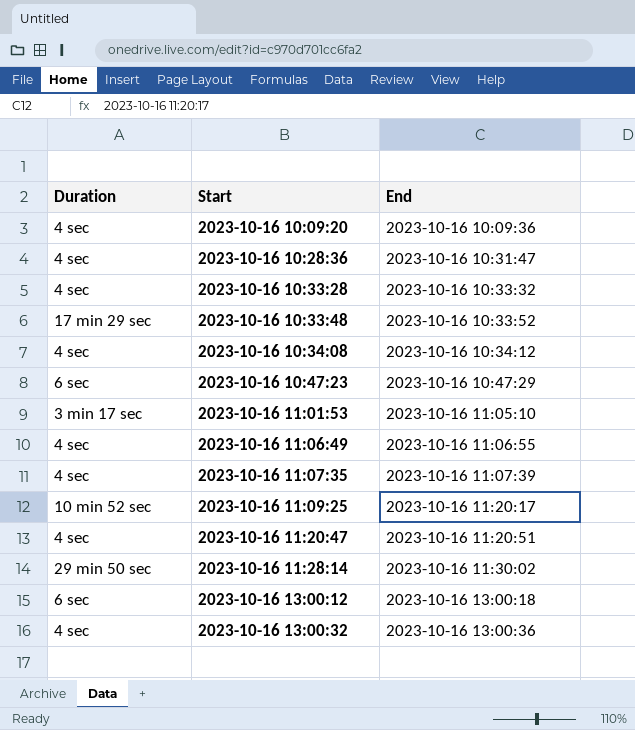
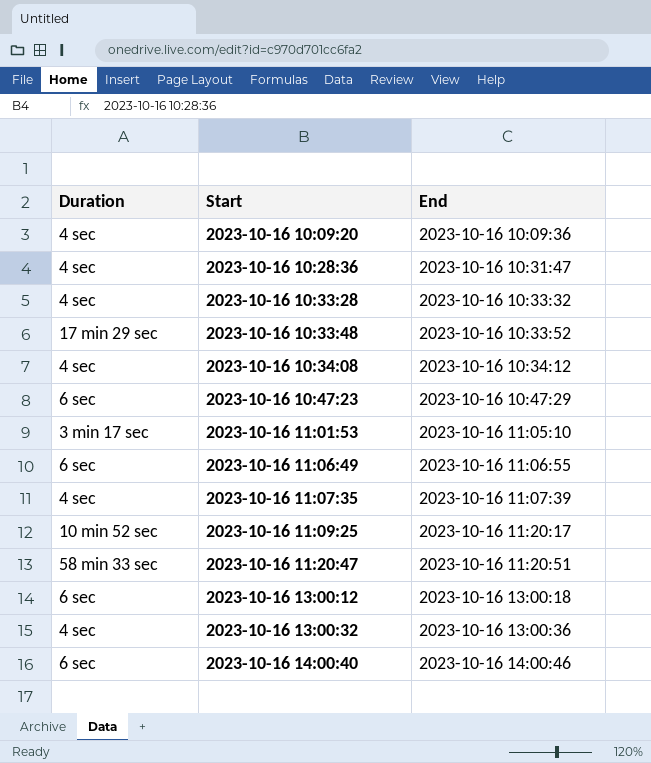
row 2023-10-16 11:28:14: 29 min 50 sec | 2023-10-16 11:30:02 -> none
2023-10-16 11:06:49 | Duration: 4 sec -> 6 sec
2023-10-16 11:20:47 | Duration: 4 sec -> 58 min 33 sec
row 2023-10-16 14:00:40: none -> 6 sec | 2023-10-16 14:00:46

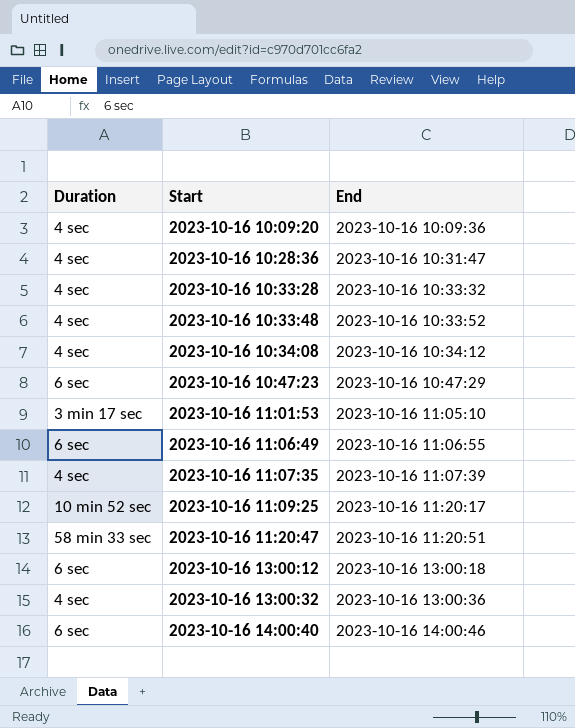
2023-10-16 10:33:48 | Duration: 17 min 29 sec -> 4 sec

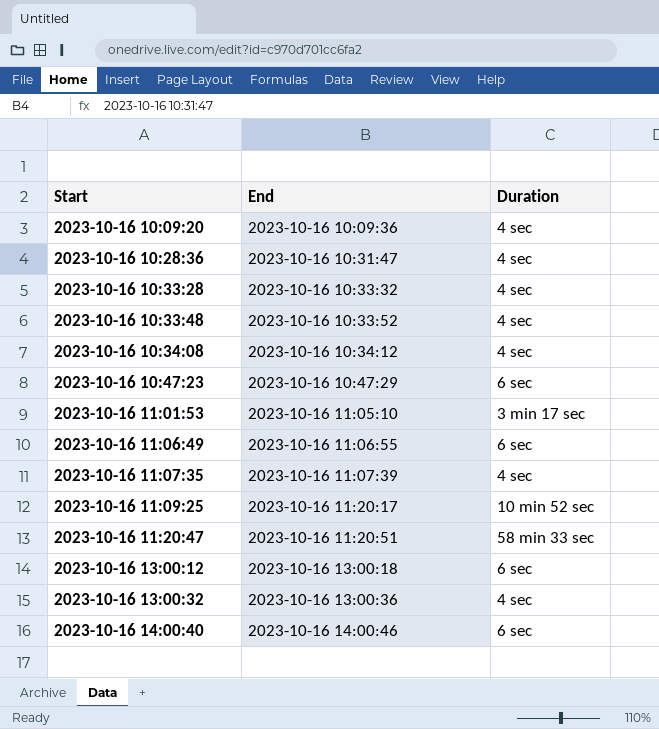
column Duration | position: 1 -> 3

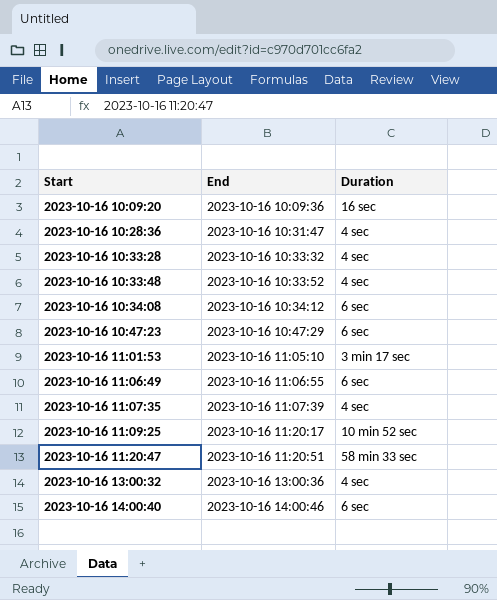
row 2023-10-16 13:00:12: 2023-10-16 13:00:18 | 6 sec -> none
2023-10-16 10:09:20 | Duration: 4 sec -> 16 sec
2023-10-16 10:34:08 | Duration: 4 sec -> 6 sec

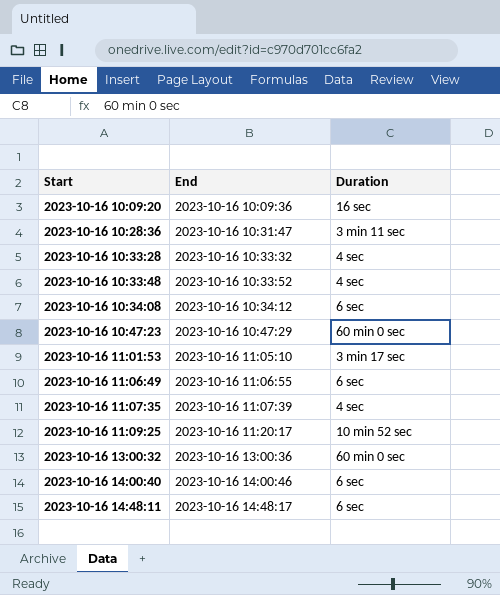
row 2023-10-16 11:20:47: 2023-10-16 11:20:51 | 58 min 33 sec -> none
2023-10-16 10:28:36 | Duration: 4 sec -> 3 min 11 sec
2023-10-16 10:47:23 | Duration: 6 sec -> 60 min 0 sec
2023-10-16 13:00:32 | Duration: 4 sec -> 60 min 0 sec
row 2023-10-16 14:48:11: none -> 2023-10-16 14:48:17 | 6 sec

